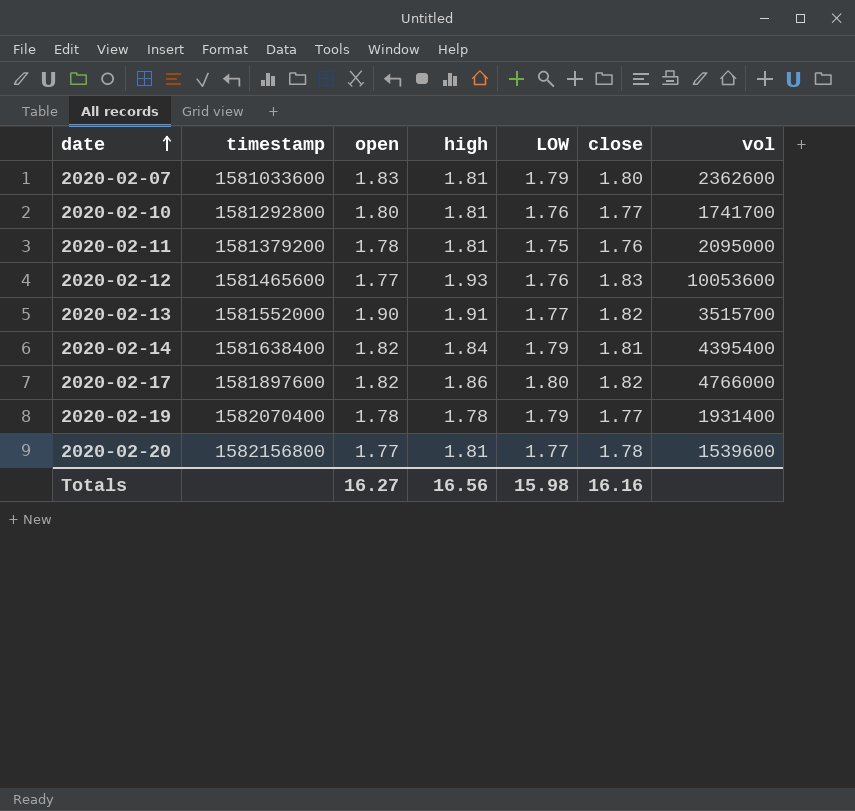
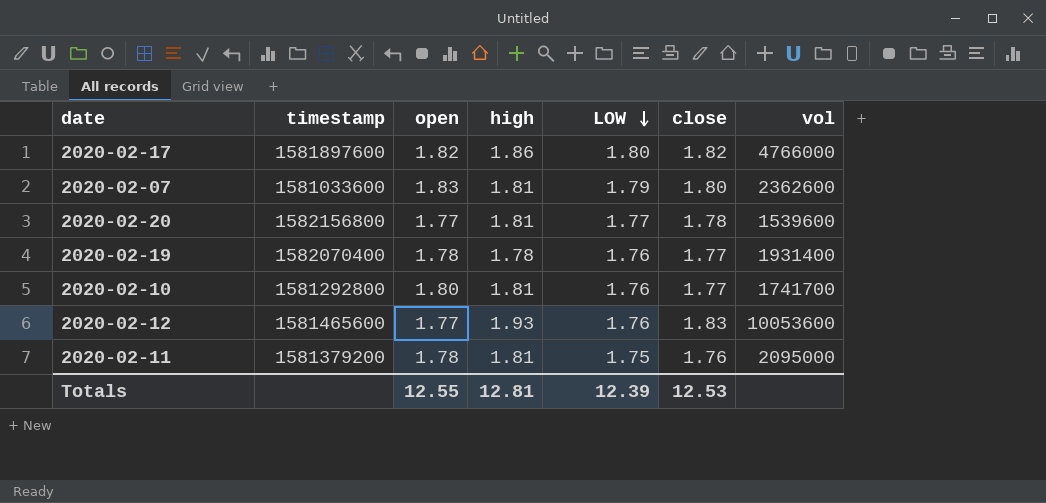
row order: date ascending -> LOW descending
row 2020-02-13: 1581552000 | 1.90 | 1.91 | 1.77 | 1.82 | 3515700 -> none
row 2020-02-14: 1581638400 | 1.82 | 1.84 | 1.79 | 1.81 | 4395400 -> none
2020-02-19 | LOW: 1.79 -> 1.76
Totals | open: 16.27 -> 12.55
Totals | high: 16.56 -> 12.81
Totals | LOW: 15.98 -> 12.39
Totals | close: 16.16 -> 12.53

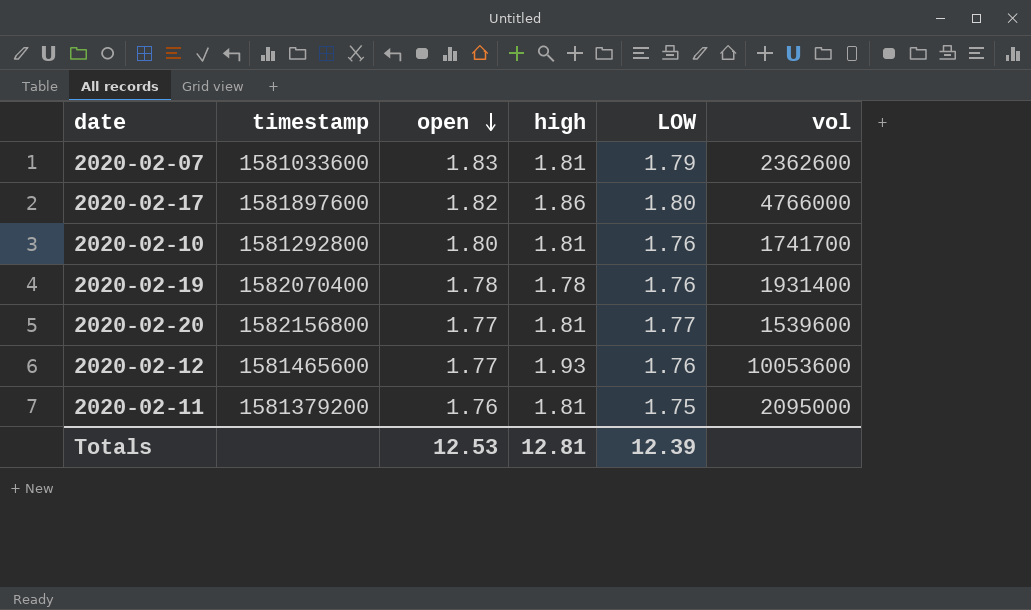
row order: LOW descending -> open descending
column close | position: 6 -> none
2020-02-11 | open: 1.78 -> 1.76
Totals | open: 12.55 -> 12.53

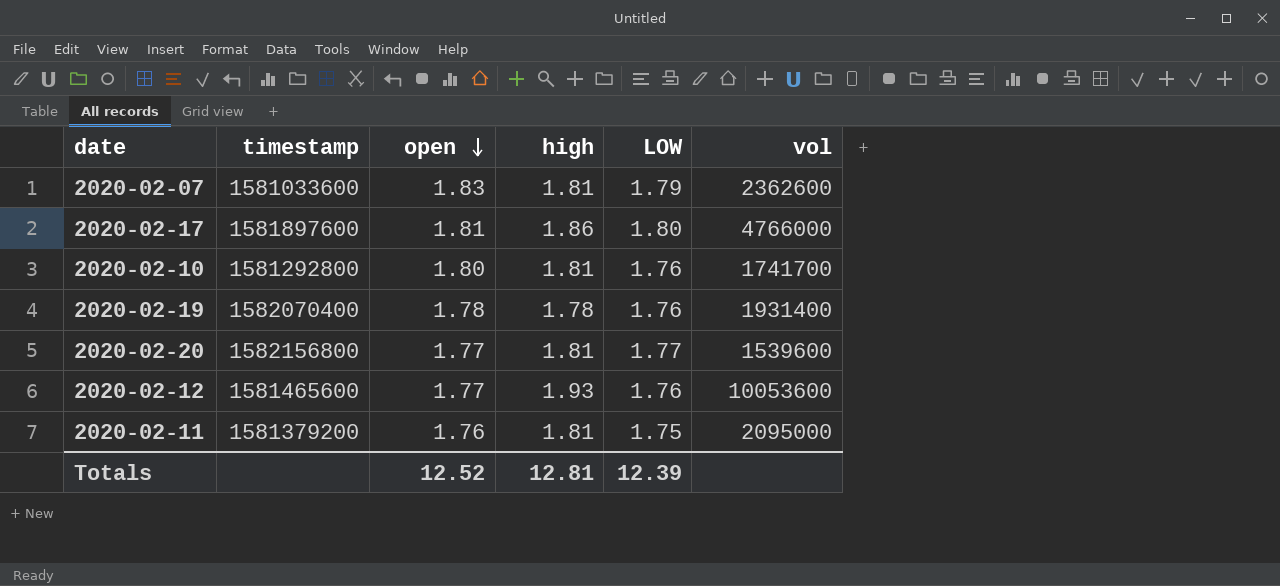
2020-02-17 | open: 1.82 -> 1.81
Totals | open: 12.53 -> 12.52

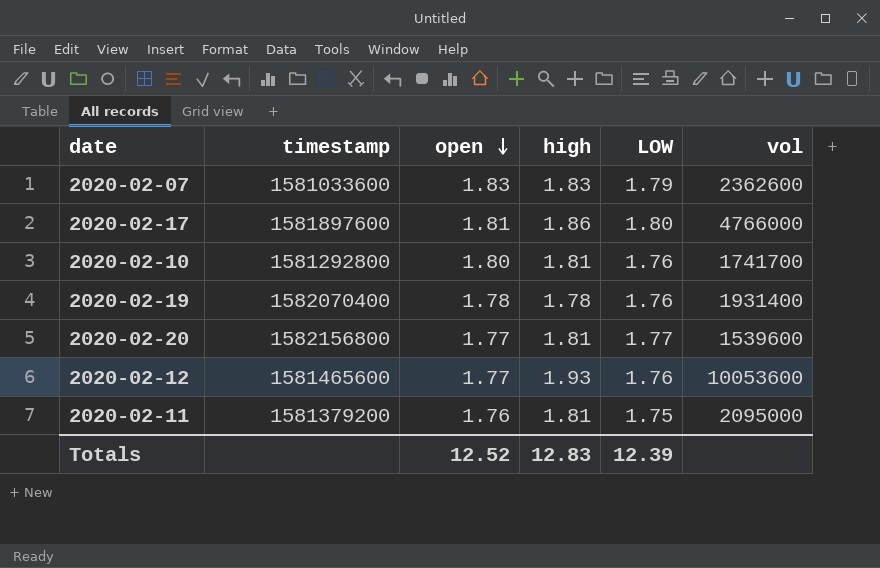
2020-02-07 | high: 1.81 -> 1.83
Totals | high: 12.81 -> 12.83

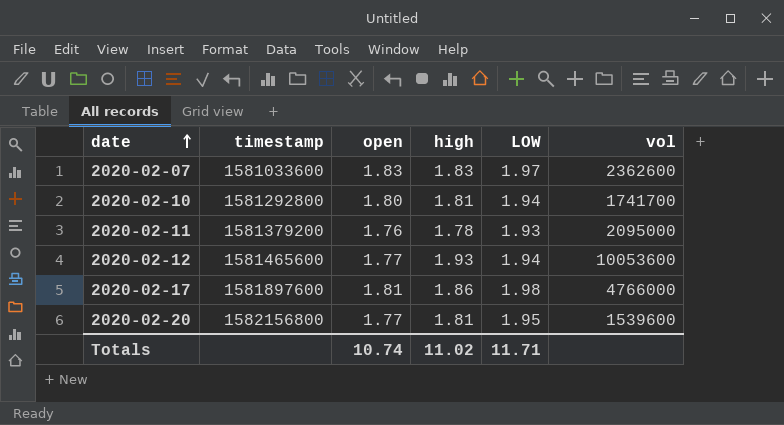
row order: open descending -> date ascending
row 2020-02-19: 1582070400 | 1.78 | 1.78 | 1.76 | 1931400 -> none
2020-02-07 | LOW: 1.79 -> 1.97
2020-02-10 | LOW: 1.76 -> 1.94
2020-02-11 | high: 1.81 -> 1.78
2020-02-11 | LOW: 1.75 -> 1.93
2020-02-12 | LOW: 1.76 -> 1.94
2020-02-17 | LOW: 1.80 -> 1.98
2020-02-20 | LOW: 1.77 -> 1.95
Totals | open: 12.52 -> 10.74
Totals | high: 12.83 -> 11.02
Totals | LOW: 12.39 -> 11.71

